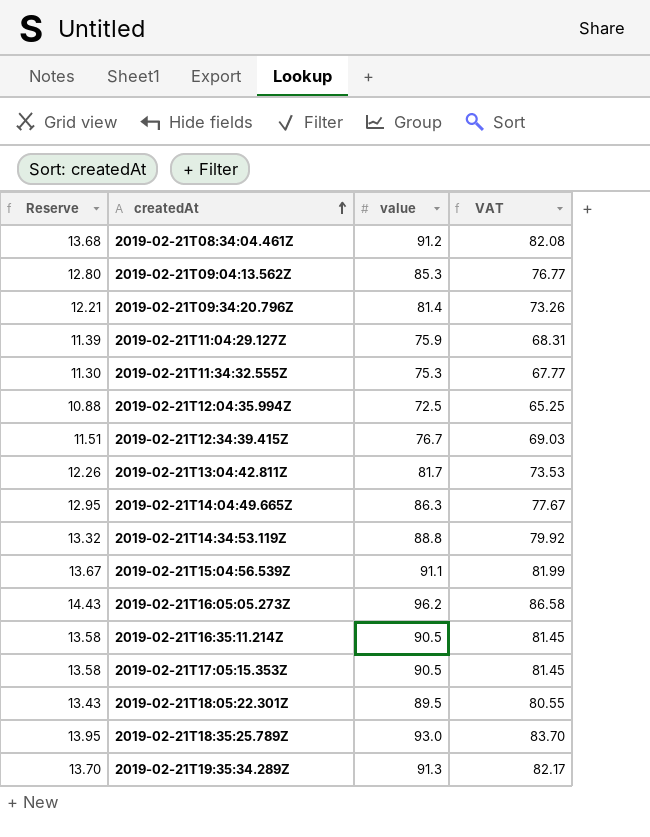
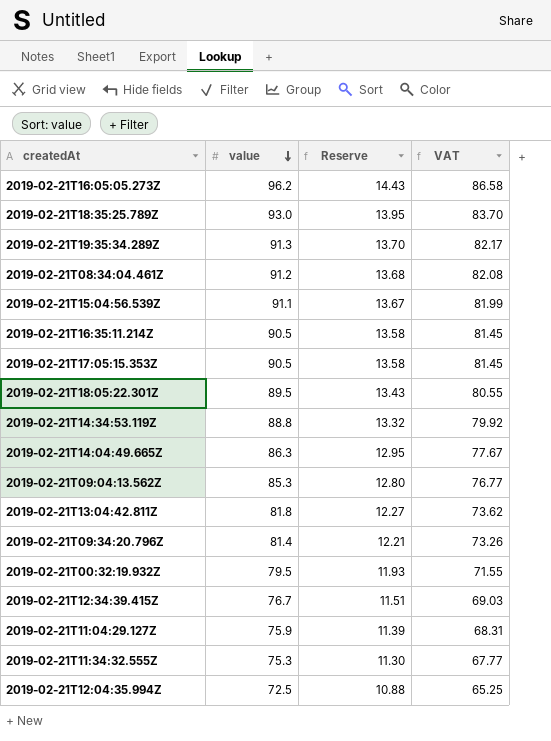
row order: createdAt ascending -> value descending
column Reserve | position: 1 -> 3
2019-02-21T13:04:42.811Z | value: 81.7 -> 81.8
2019-02-21T13:04:42.811Z | Reserve: 12.26 -> 12.27
2019-02-21T13:04:42.811Z | VAT: 73.53 -> 73.62
row 2019-02-21T00:32:19.932Z: none -> 79.5 | 11.93 | 71.55

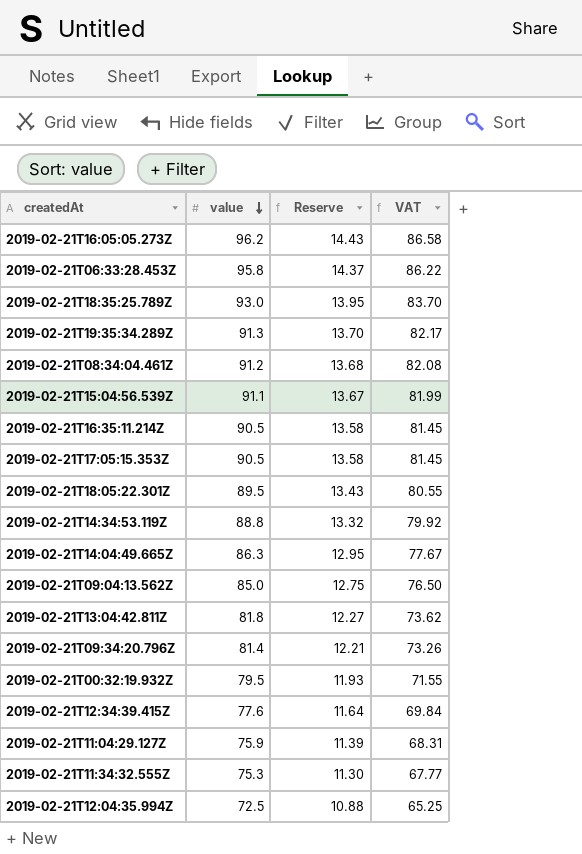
row 2019-02-21T06:33:28.453Z: none -> 95.8 | 14.37 | 86.22
2019-02-21T09:04:13.562Z | value: 85.3 -> 85.0
2019-02-21T09:04:13.562Z | Reserve: 12.80 -> 12.75
2019-02-21T09:04:13.562Z | VAT: 76.77 -> 76.50
2019-02-21T12:34:39.415Z | value: 76.7 -> 77.6
2019-02-21T12:34:39.415Z | Reserve: 11.51 -> 11.64
2019-02-21T12:34:39.415Z | VAT: 69.03 -> 69.84

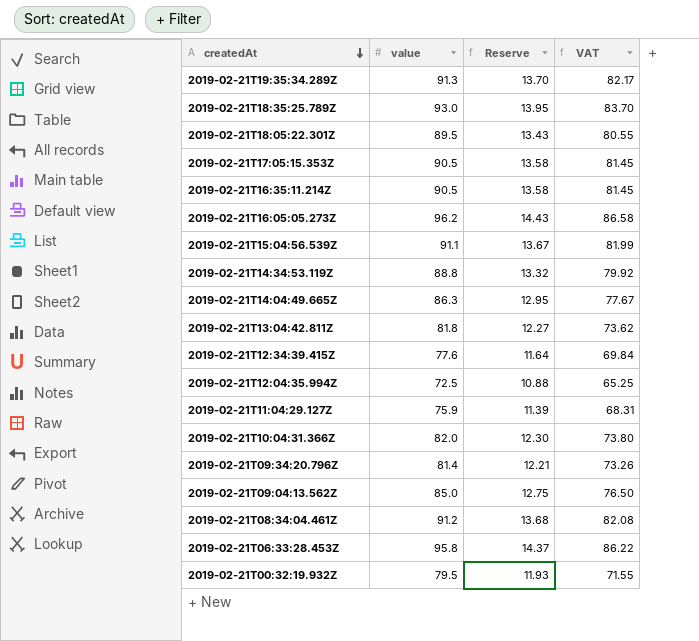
row order: value descending -> createdAt descending
row 2019-02-21T11:34:32.555Z: 75.3 | 11.30 | 67.77 -> none
row 2019-02-21T10:04:31.366Z: none -> 82.0 | 12.30 | 73.80

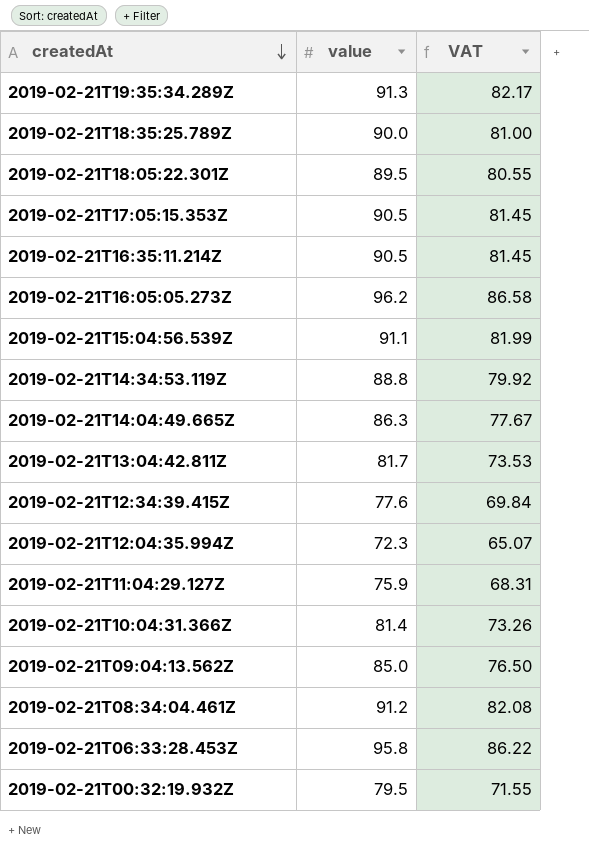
column Reserve | formula: [value] * 0.15 -> none
row 2019-02-21T09:34:20.796Z: 81.4 | 12.21 | 73.26 -> none
2019-02-21T18:35:25.789Z | value: 93.0 -> 90.0
2019-02-21T18:35:25.789Z | VAT: 83.70 -> 81.00
2019-02-21T13:04:42.811Z | value: 81.8 -> 81.7
2019-02-21T13:04:42.811Z | VAT: 73.62 -> 73.53
2019-02-21T12:04:35.994Z | value: 72.5 -> 72.3
2019-02-21T12:04:35.994Z | VAT: 65.25 -> 65.07
2019-02-21T10:04:31.366Z | value: 82.0 -> 81.4
2019-02-21T10:04:31.366Z | VAT: 73.80 -> 73.26

